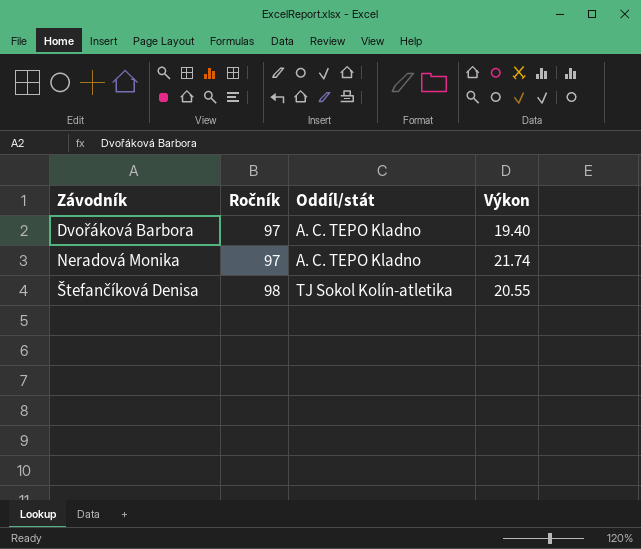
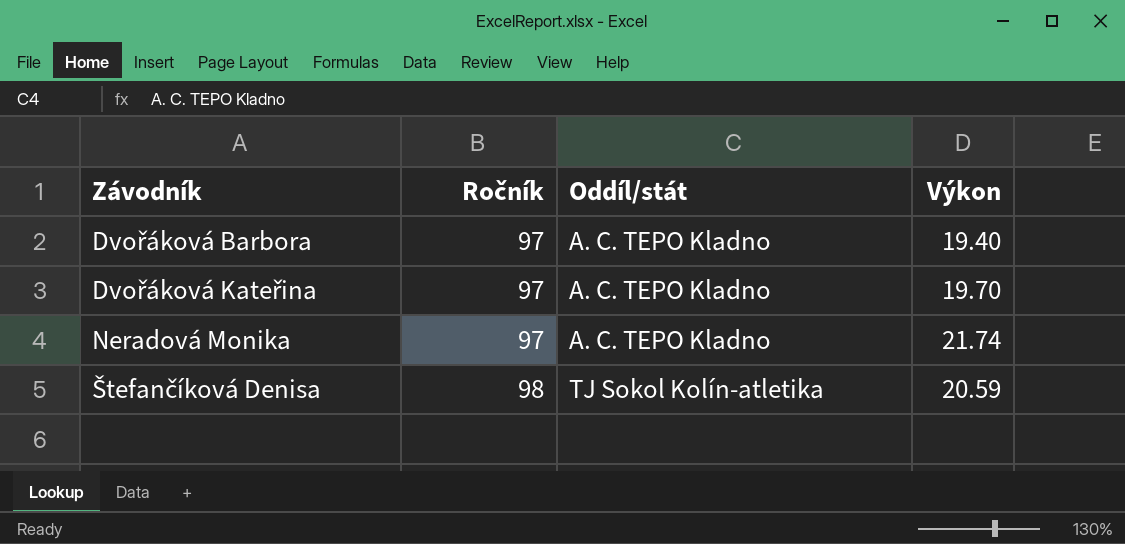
row Dvořáková Kateřina: none -> 97 | A. C. TEPO Kladno | 19.70
Štefančíková Denisa | Výkon: 20.55 -> 20.59

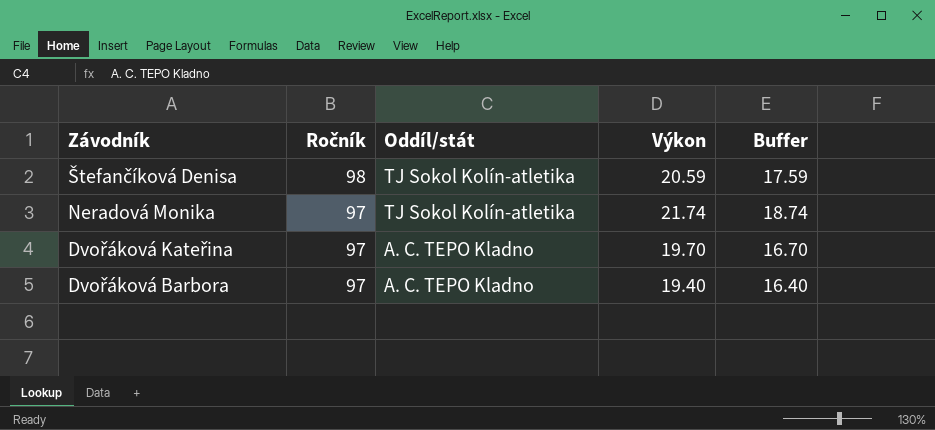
row order: Závodník ascending -> Závodník descending
column Buffer | formula: none -> [Výkon] - 3
Neradová Monika | Oddíl/stát: A. C. TEPO Kladno -> TJ Sokol Kolín-atletika

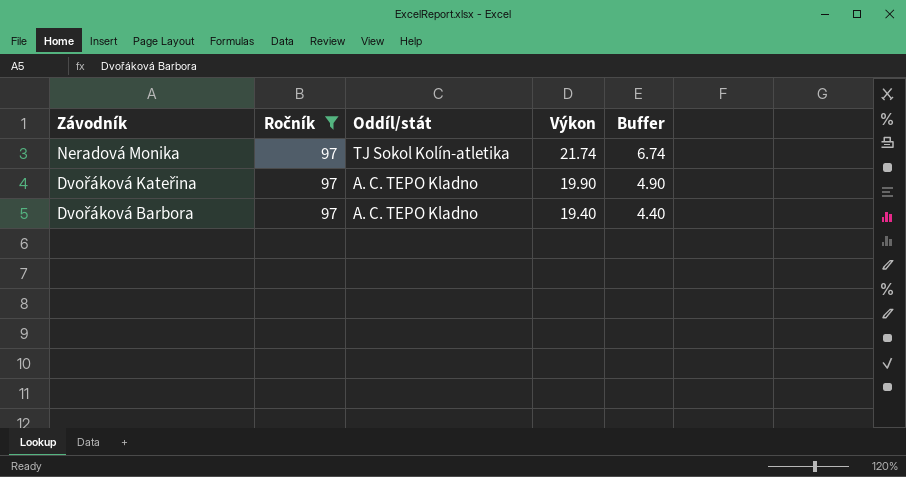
filter: none -> Ročník = 97
column Buffer | formula: [Výkon] - 3 -> [Výkon] - 15
Dvořáková Kateřina | Výkon: 19.70 -> 19.90

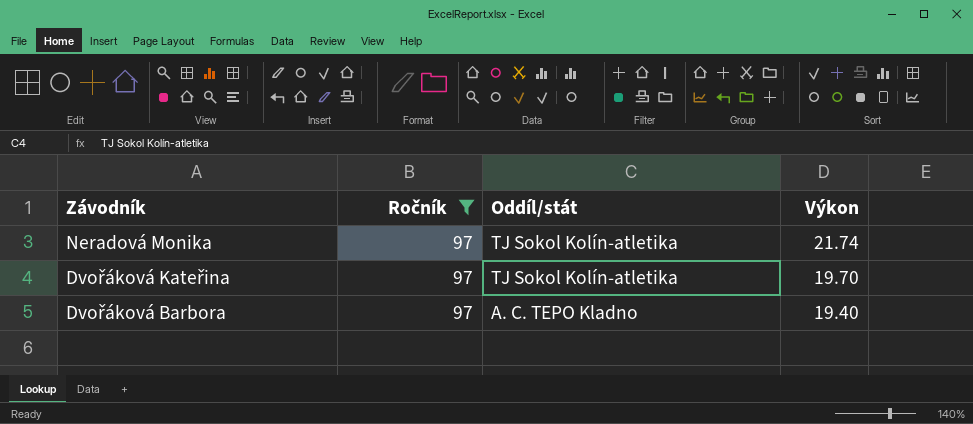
column Buffer | formula: [Výkon] - 15 -> none
Dvořáková Kateřina | Oddíl/stát: A. C. TEPO Kladno -> TJ Sokol Kolín-atletika
Dvořáková Kateřina | Výkon: 19.90 -> 19.70

